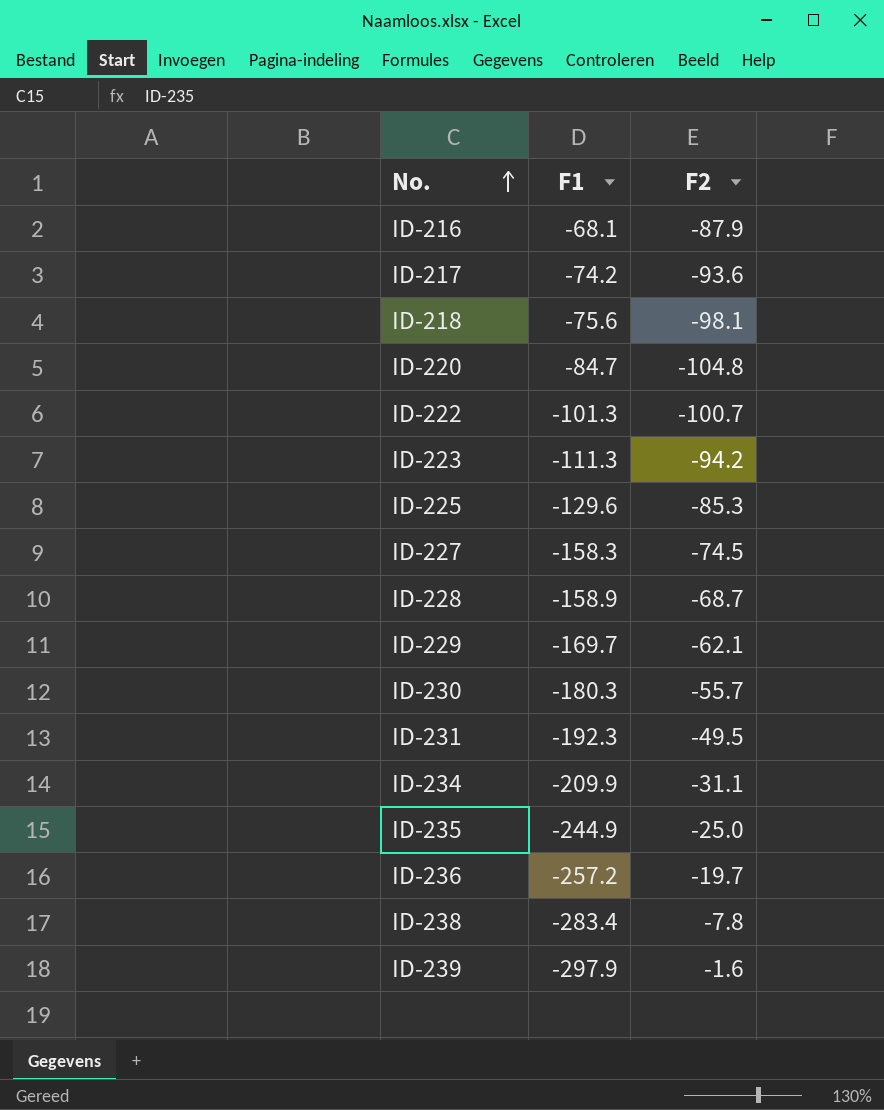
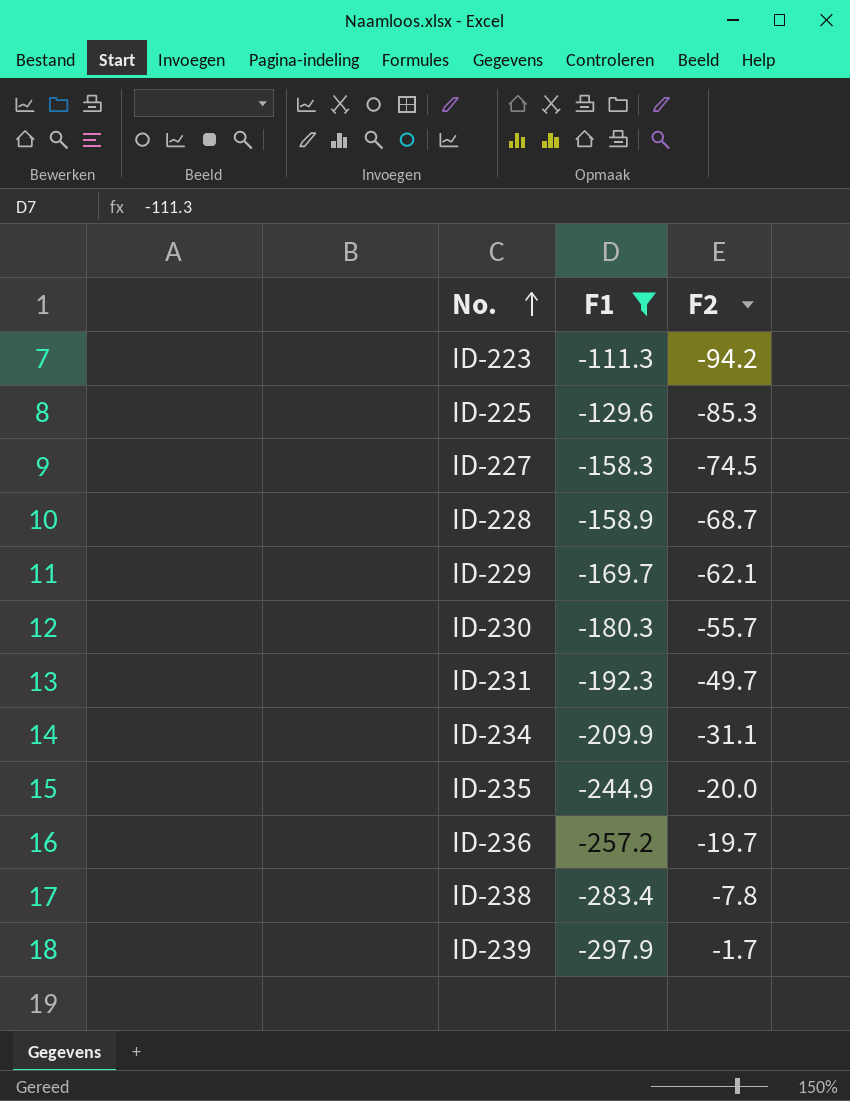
filter: none -> F1 <= -111.3
ID-231 | F2: -49.5 -> -49.7
ID-235 | F2: -25.0 -> -20.0
ID-239 | F2: -1.6 -> -1.7

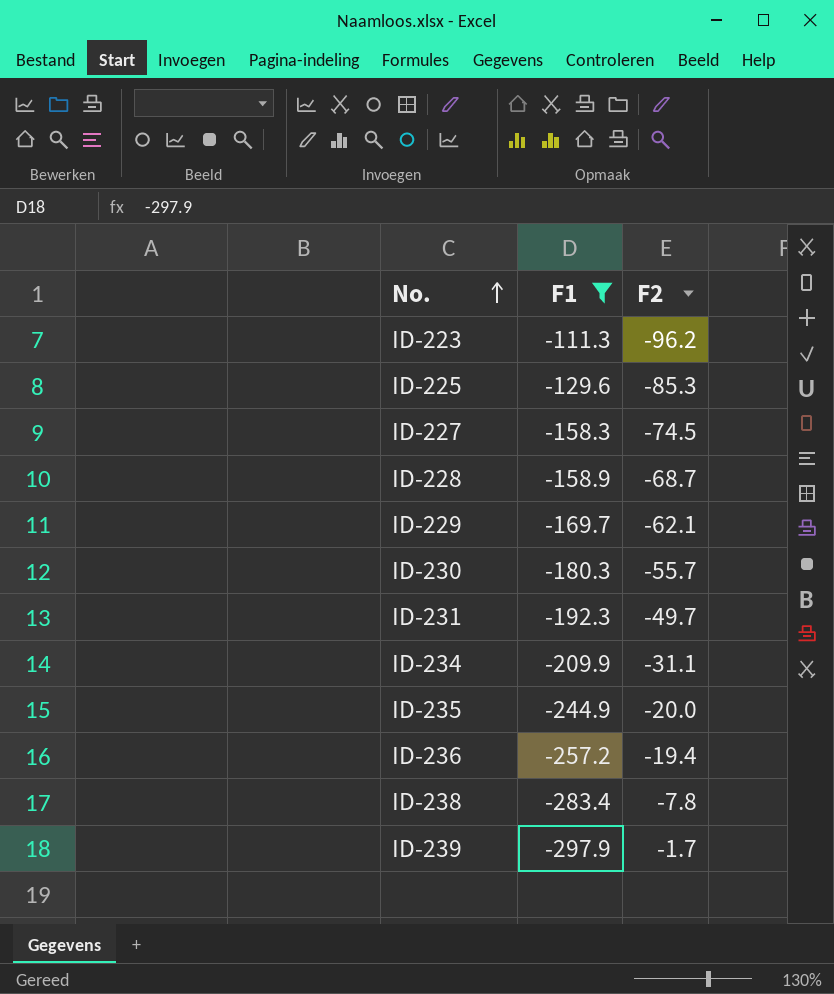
ID-223 | F2: -94.2 -> -96.2
ID-236 | F2: -19.7 -> -19.4

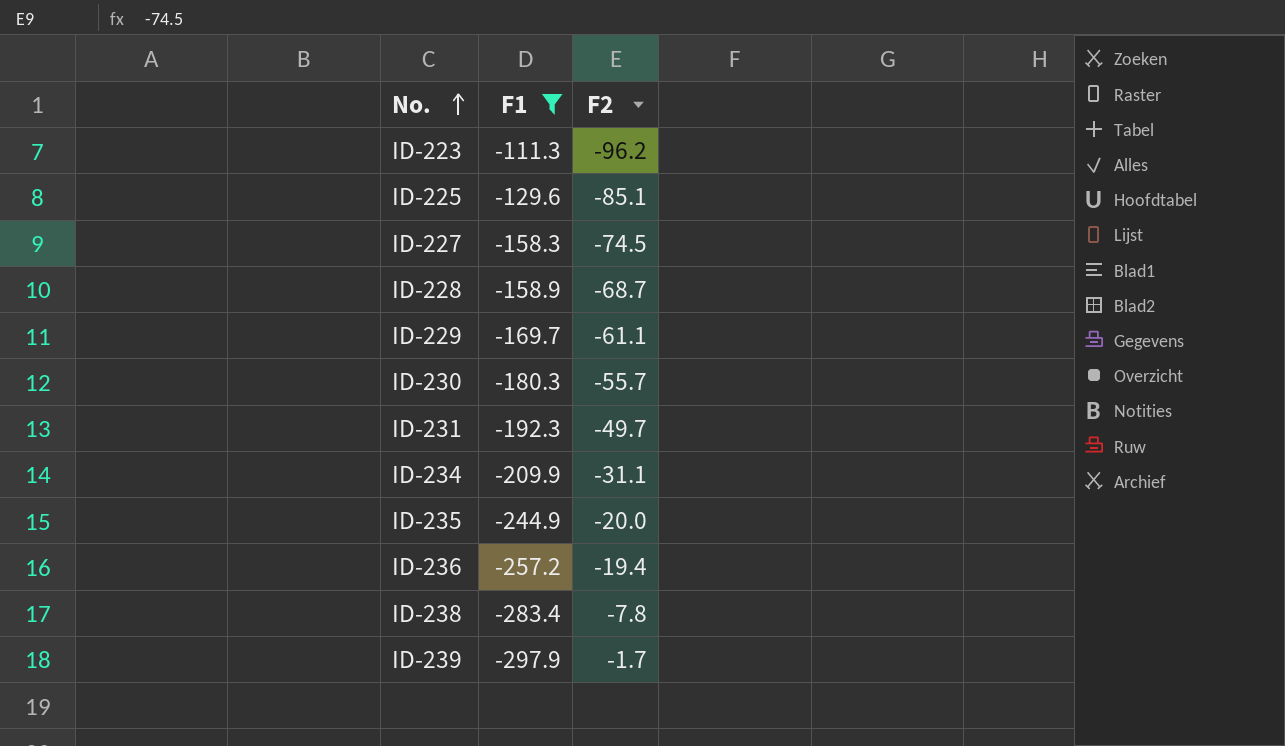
ID-225 | F2: -85.3 -> -85.1
ID-229 | F2: -62.1 -> -61.1

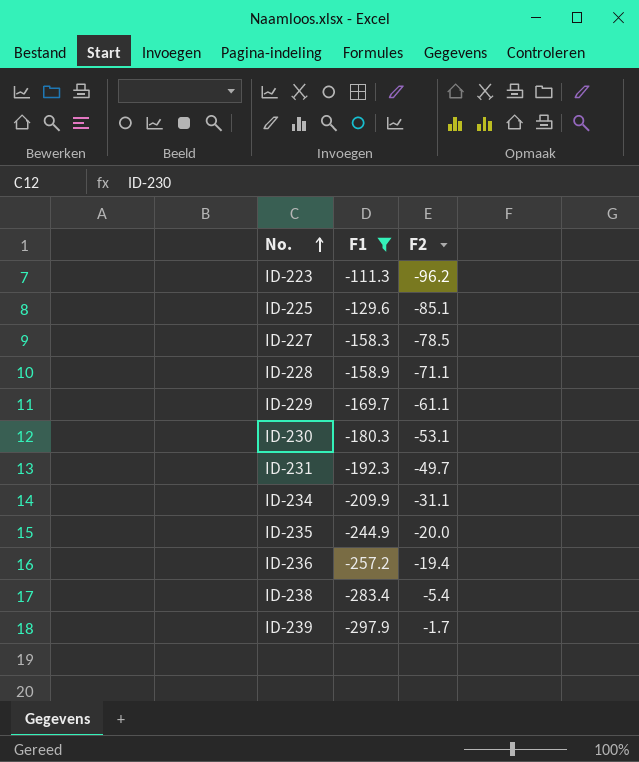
ID-227 | F2: -74.5 -> -78.5
ID-228 | F2: -68.7 -> -71.1
ID-230 | F2: -55.7 -> -53.1
ID-238 | F2: -7.8 -> -5.4

